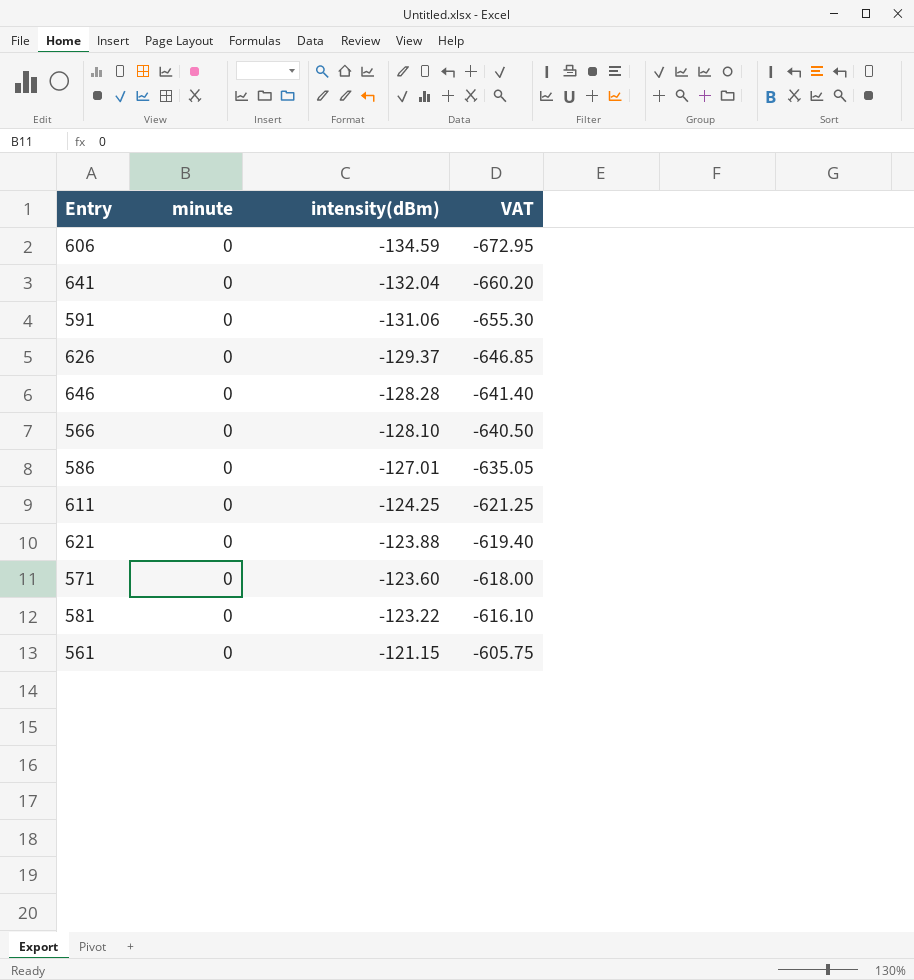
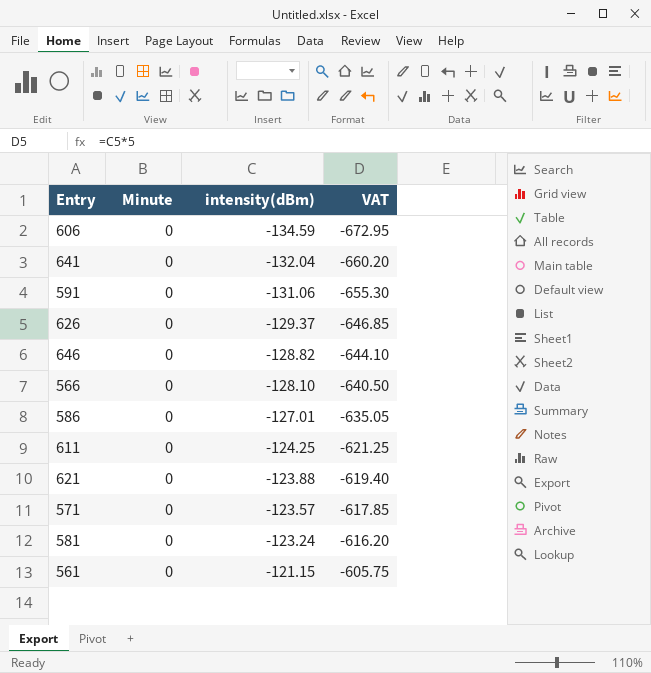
column name: minute -> Minute
646 | intensity(dBm): -128.28 -> -128.82
646 | VAT: -641.40 -> -644.10
571 | intensity(dBm): -123.60 -> -123.57
571 | VAT: -618.00 -> -617.85
581 | intensity(dBm): -123.22 -> -123.24
581 | VAT: -616.10 -> -616.20

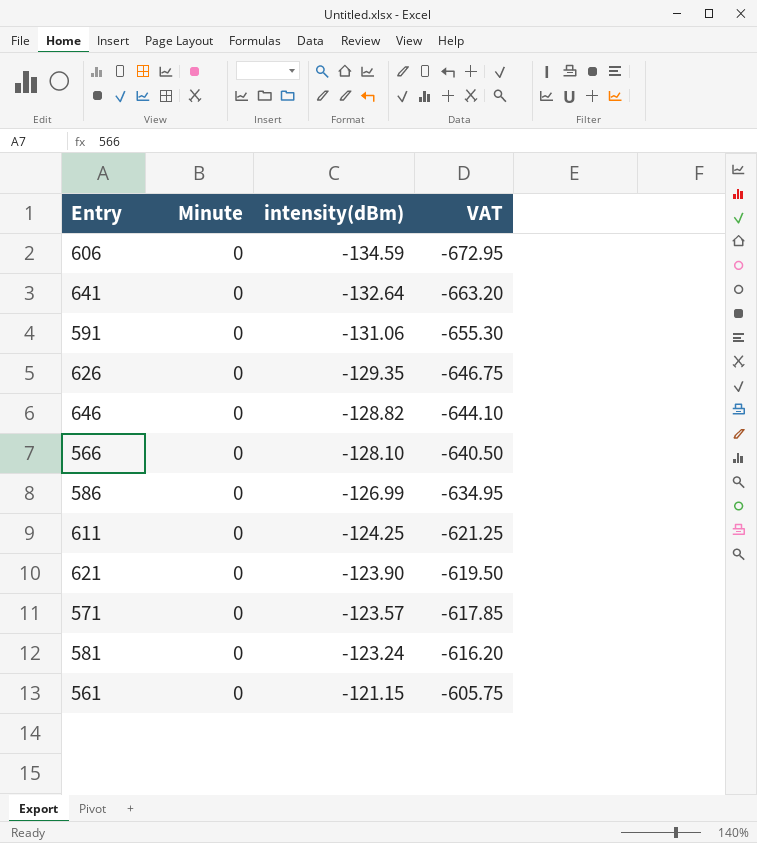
641 | intensity(dBm): -132.04 -> -132.64
641 | VAT: -660.20 -> -663.20
626 | intensity(dBm): -129.37 -> -129.35
626 | VAT: -646.85 -> -646.75
586 | intensity(dBm): -127.01 -> -126.99
586 | VAT: -635.05 -> -634.95
621 | intensity(dBm): -123.88 -> -123.90
621 | VAT: -619.40 -> -619.50

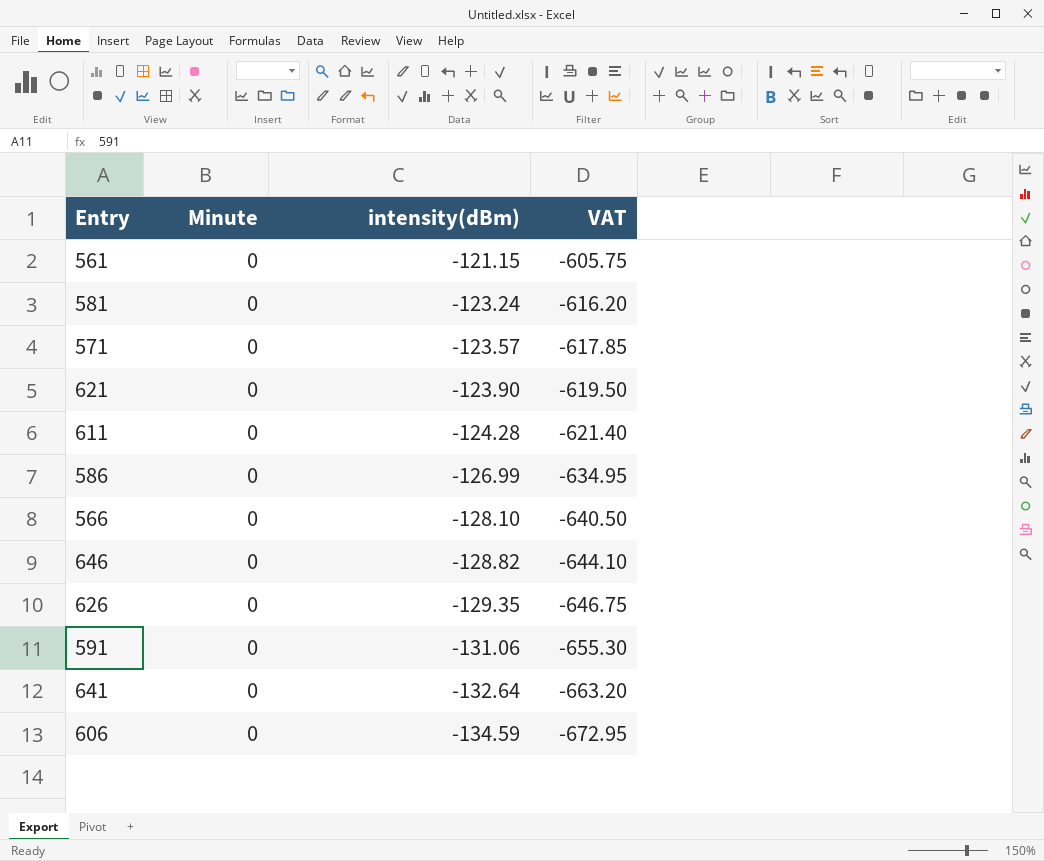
row order: intensity(dBm) ascending -> intensity(dBm) descending
611 | intensity(dBm): -124.25 -> -124.28
611 | VAT: -621.25 -> -621.40

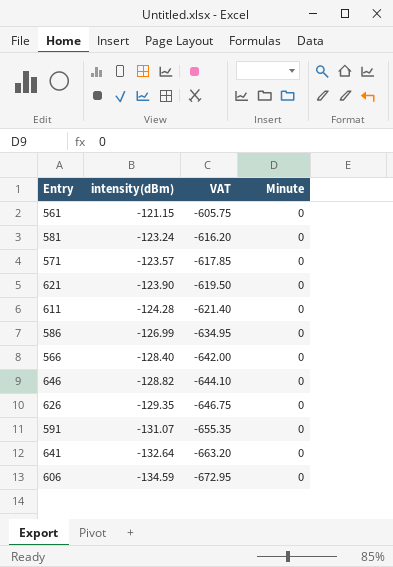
column Minute | position: 2 -> 4
566 | intensity(dBm): -128.10 -> -128.40
566 | VAT: -640.50 -> -642.00
591 | intensity(dBm): -131.06 -> -131.07
591 | VAT: -655.30 -> -655.35

